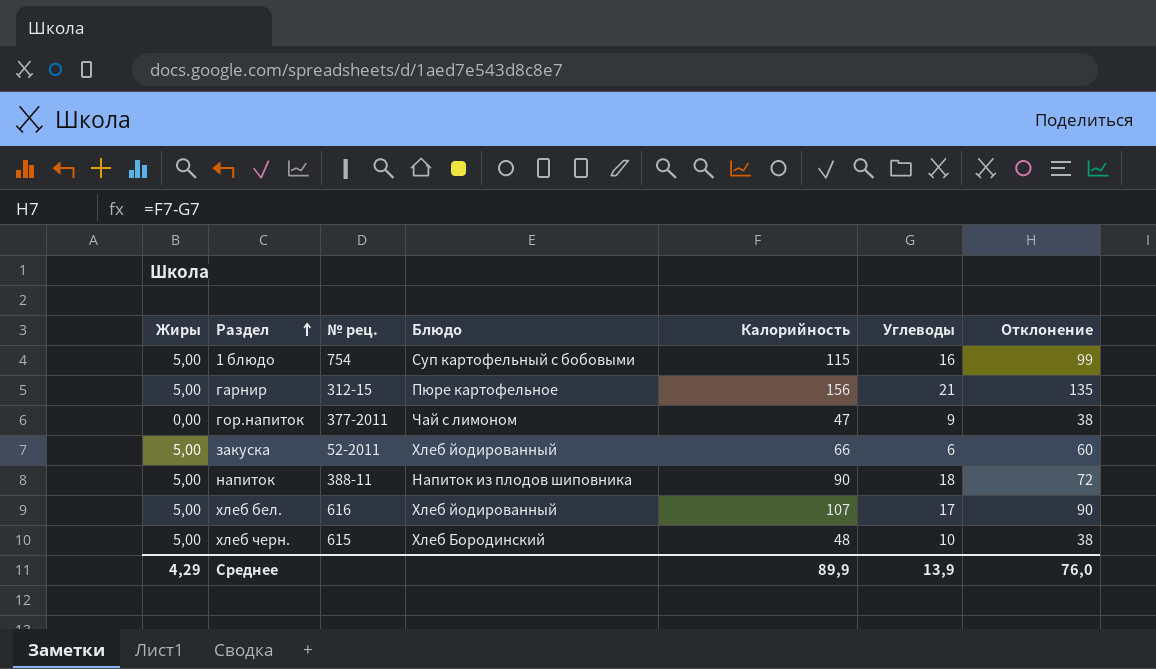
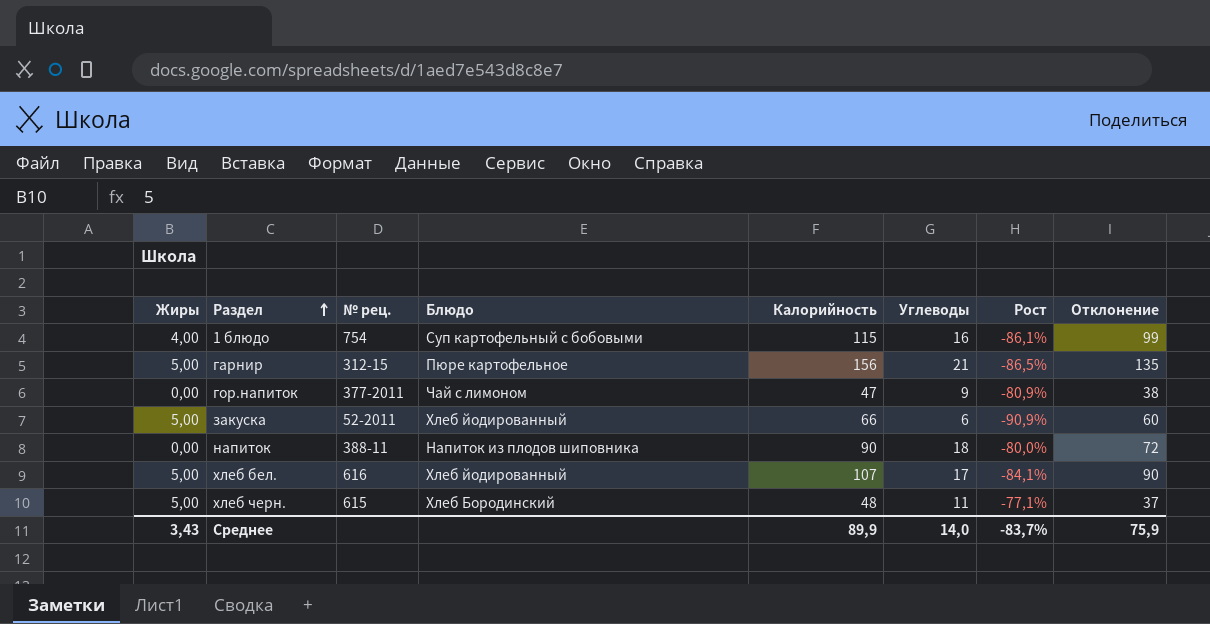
column Рост | formula: none -> ([Углеводы] - [Калорийность]) / [Калорийность]
1 блюдо | Жиры: 5,00 -> 4,00
напиток | Жиры: 5,00 -> 0,00
хлеб черн. | Углеводы: 10 -> 11
хлеб черн. | Отклонение: 38 -> 37
Среднее | Жиры: 4,29 -> 3,43
Среднее | Углеводы: 13,9 -> 14,0
Среднее | Отклонение: 76,0 -> 75,9

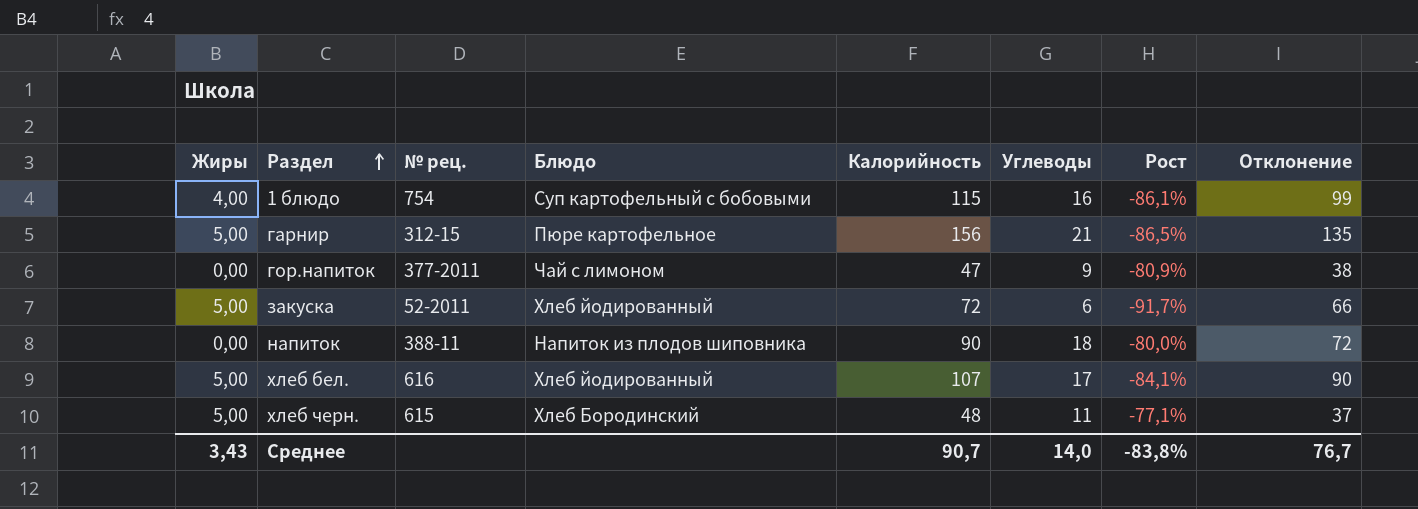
закуска | Калорийность: 66 -> 72
закуска | Рост: -90,9% -> -91,7%
закуска | Отклонение: 60 -> 66
Среднее | Калорийность: 89,9 -> 90,7
Среднее | Рост: -83,7% -> -83,8%
Среднее | Отклонение: 75,9 -> 76,7

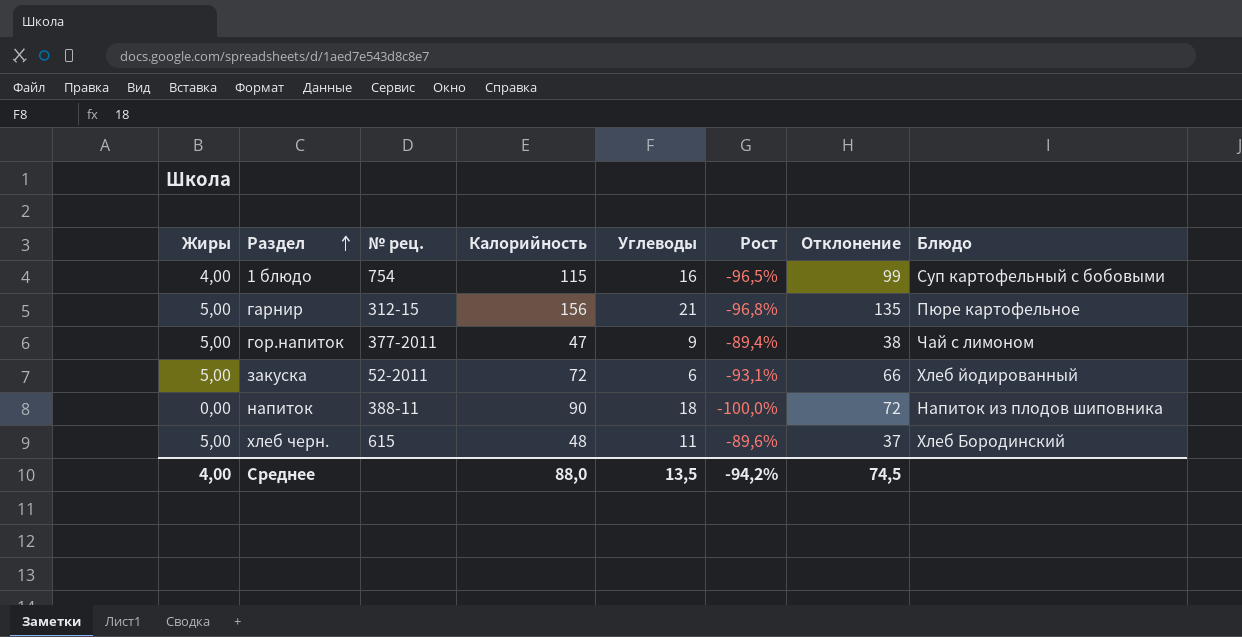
column Рост | formula: ([Углеводы] - [Калорийность]) / [Калорийность] -> ([Жиры] - [Калорийность]) / [Калорийность]
column Блюдо | position: 4 -> 8
row хлеб бел.: 5,00 | 616 | Хлеб йодированный | 107 | 17 | -84,1% | 90 -> none
гор.напиток | Жиры: 0,00 -> 5,00
Среднее | Жиры: 3,43 -> 4,00
Среднее | Калорийность: 90,7 -> 88,0
Среднее | Углеводы: 14,0 -> 13,5
Среднее | Рост: -83,8% -> -94,2%
Среднее | Отклонение: 76,7 -> 74,5

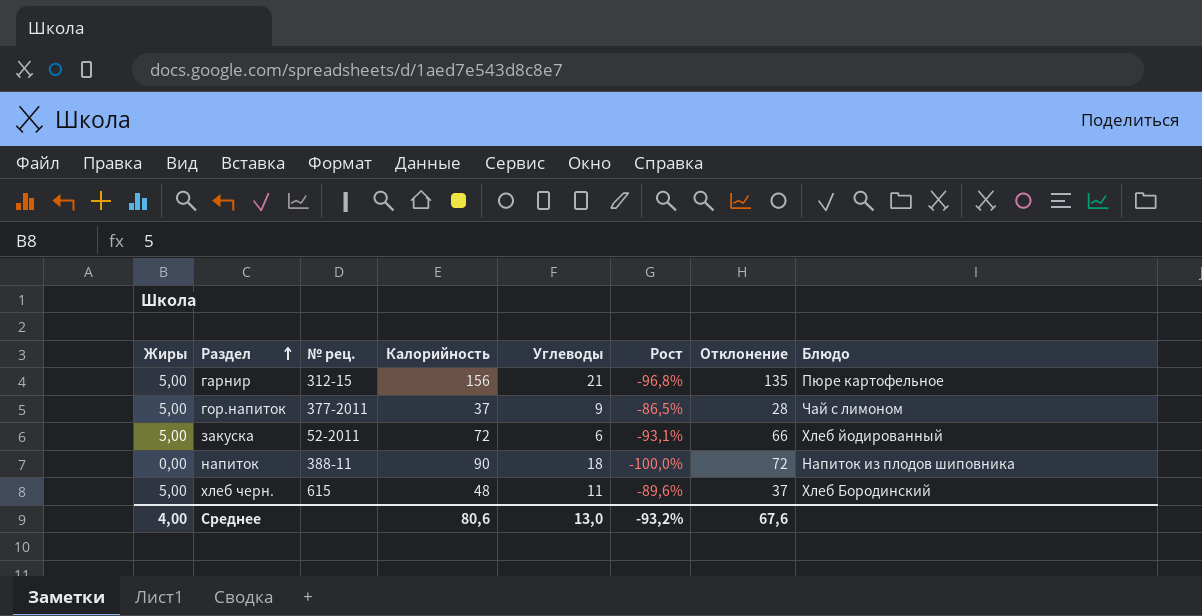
row 1 блюдо: 4,00 | 754 | 115 | 16 | -96,5% | 99 | Суп картофельный с бобовыми -> none
гор.напиток | Калорийность: 47 -> 37
гор.напиток | Рост: -89,4% -> -86,5%
гор.напиток | Отклонение: 38 -> 28
Среднее | Калорийность: 88,0 -> 80,6
Среднее | Углеводы: 13,5 -> 13,0
Среднее | Рост: -94,2% -> -93,2%
Среднее | Отклонение: 74,5 -> 67,6

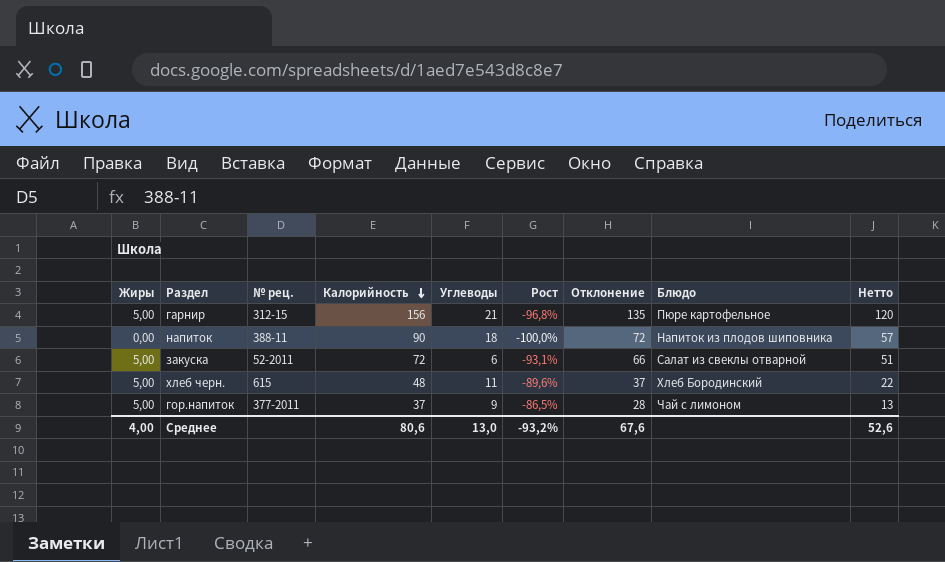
row order: Раздел ascending -> Калорийность descending
column Нетто | formula: none -> [Отклонение] - 15
закуска | Блюдо: Хлеб йодированный -> Салат из свеклы отварной

